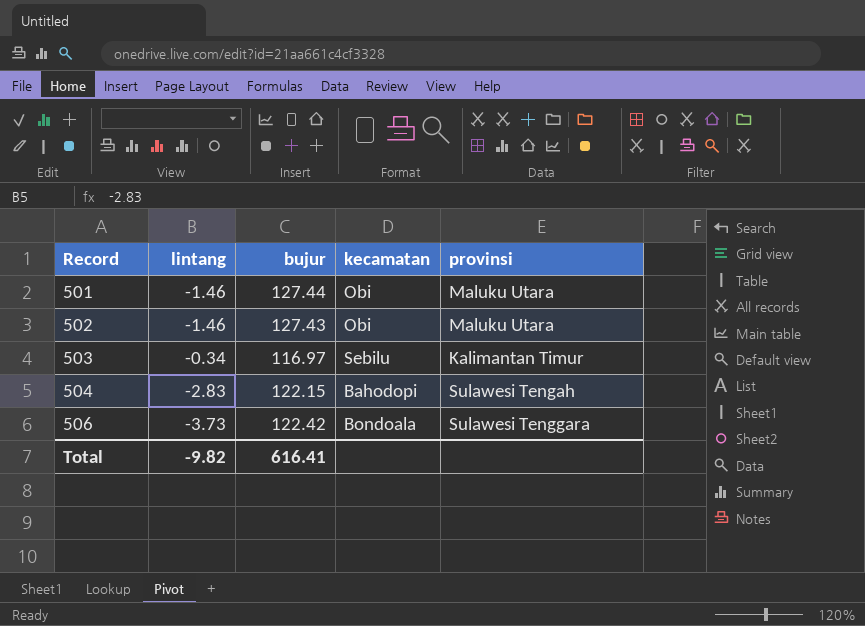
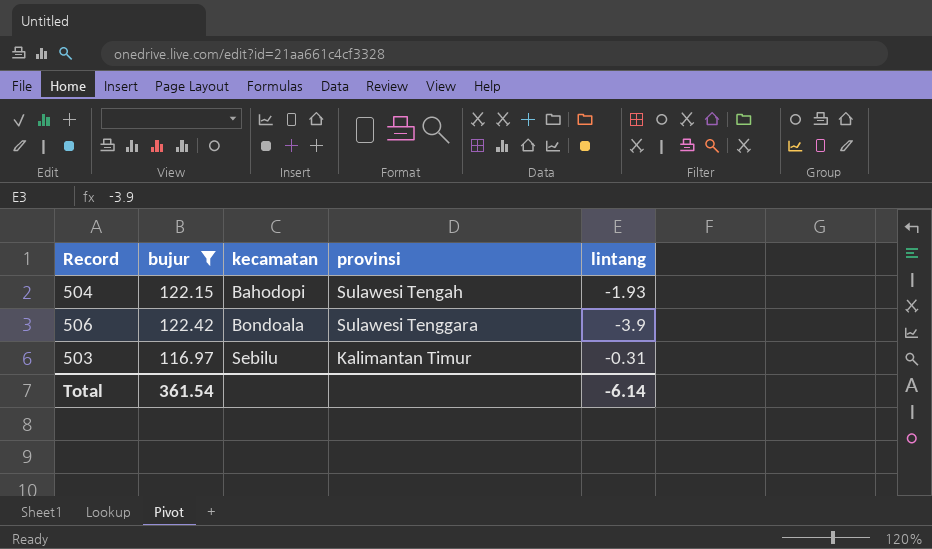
filter: none -> bujur <= 122.42
row order: Record ascending -> kecamatan ascending
column lintang | position: 2 -> 5
504 | lintang: -2.83 -> -1.93
506 | lintang: -3.73 -> -3.9
503 | lintang: -0.34 -> -0.31
Total | bujur: 616.41 -> 361.54
Total | lintang: -9.82 -> -6.14

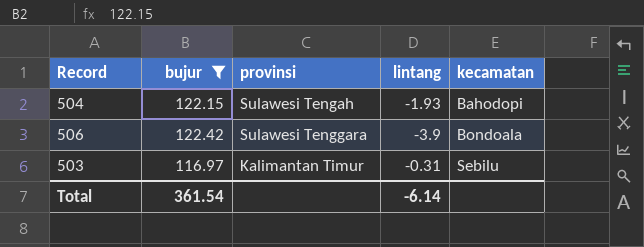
column kecamatan | position: 3 -> 5

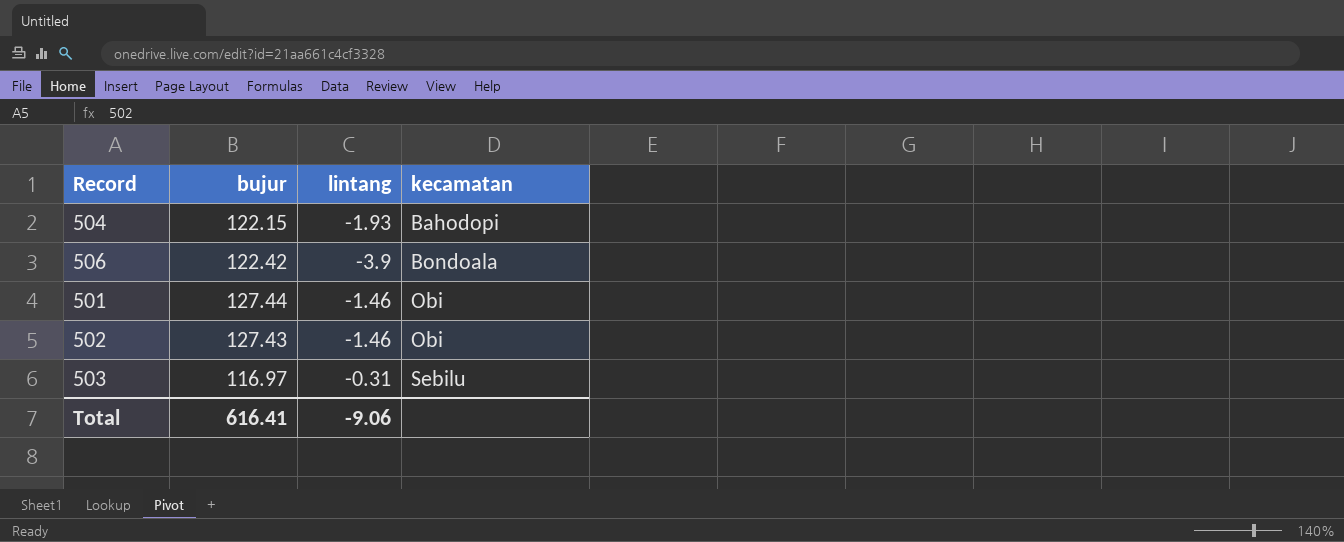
filter: bujur <= 122.42 -> none
column provinsi | position: 3 -> none
Total | bujur: 361.54 -> 616.41
Total | lintang: -6.14 -> -9.06

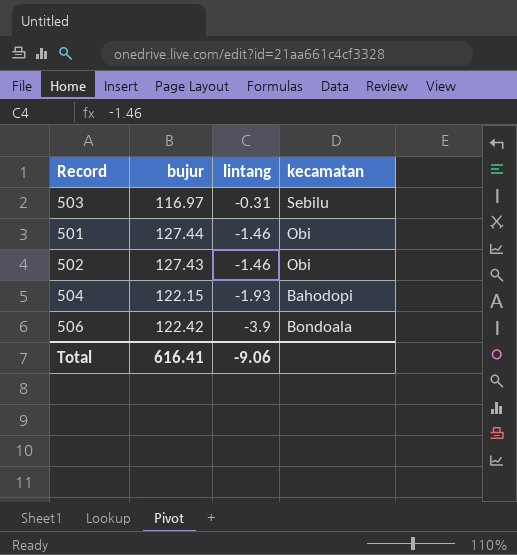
row order: kecamatan ascending -> lintang descending

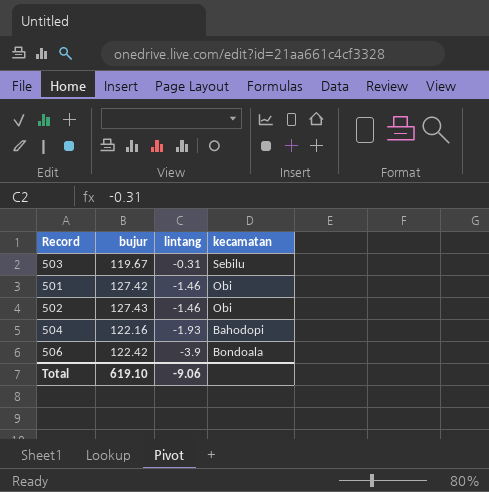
503 | bujur: 116.97 -> 119.67
501 | bujur: 127.44 -> 127.42
504 | bujur: 122.15 -> 122.16
Total | bujur: 616.41 -> 619.10

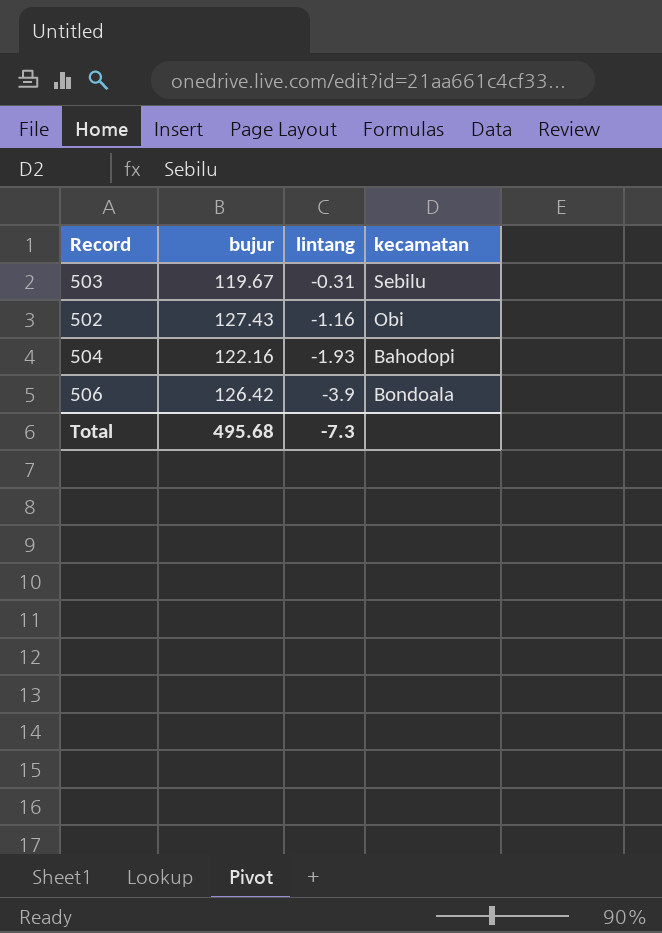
row 501: 127.42 | -1.46 | Obi -> none
502 | lintang: -1.46 -> -1.16
506 | bujur: 122.42 -> 126.42
Total | bujur: 619.10 -> 495.68
Total | lintang: -9.06 -> -7.3

